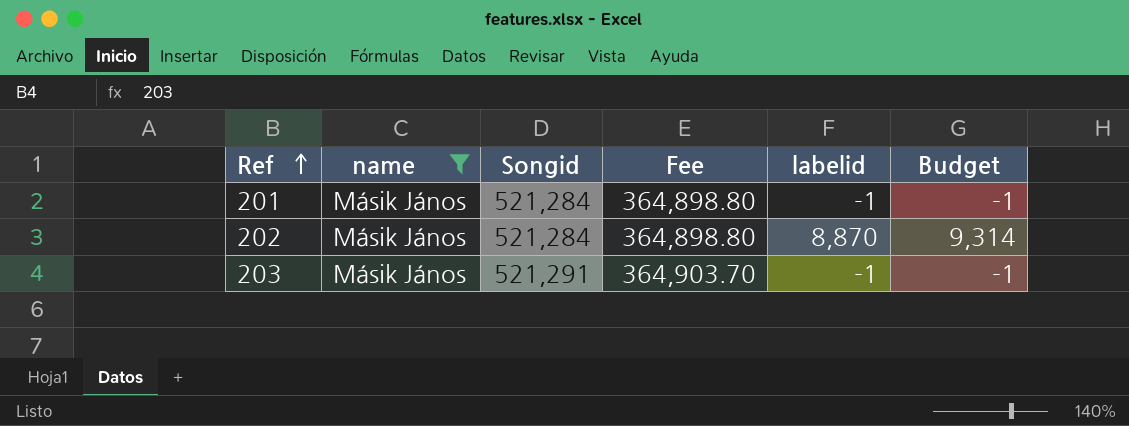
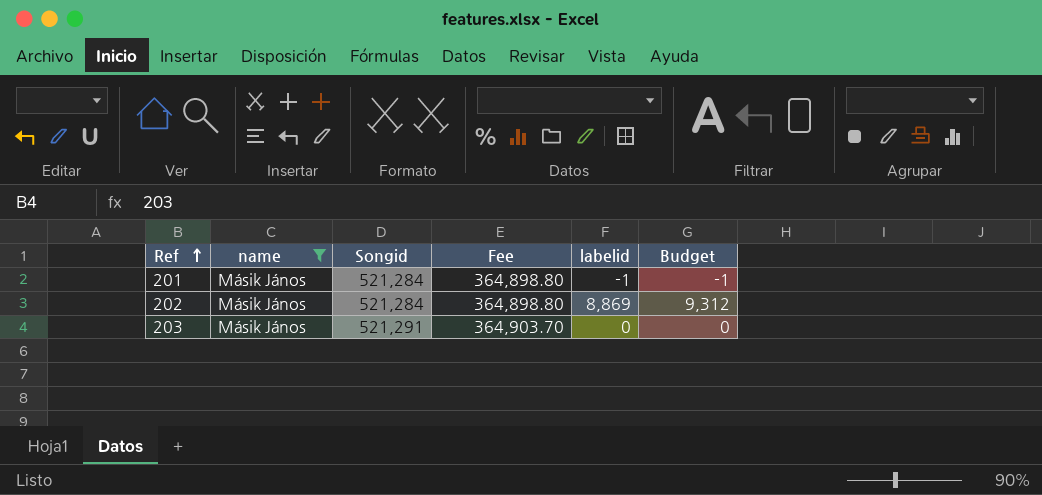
202 | labelid: 8,870 -> 8,869
202 | Budget: 9,314 -> 9,312
203 | labelid: -1 -> 0
203 | Budget: -1 -> 0

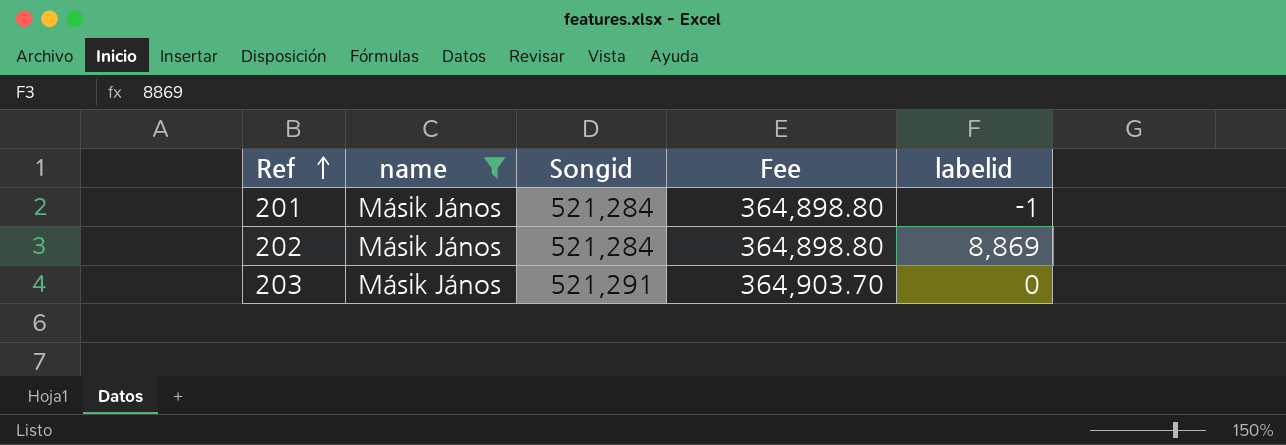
column Budget | formula: [labelid] * 1.05 -> none

